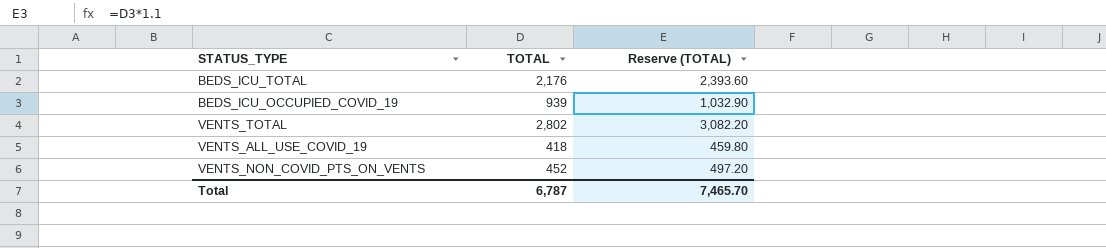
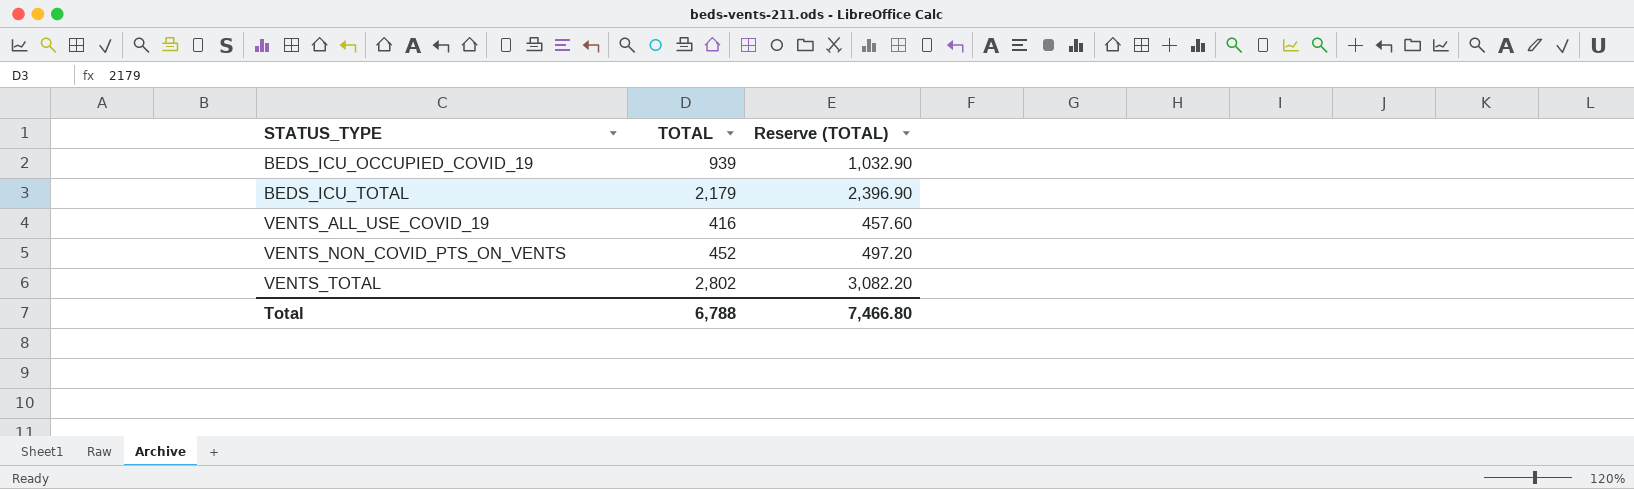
row order: none -> STATUS_TYPE ascending
BEDS_ICU_TOTAL | TOTAL: 2,176 -> 2,179
BEDS_ICU_TOTAL | Reserve (TOTAL): 2,393.60 -> 2,396.90
VENTS_ALL_USE_COVID_19 | TOTAL: 418 -> 416
VENTS_ALL_USE_COVID_19 | Reserve (TOTAL): 459.80 -> 457.60
Total | TOTAL: 6,787 -> 6,788
Total | Reserve (TOTAL): 7,465.70 -> 7,466.80

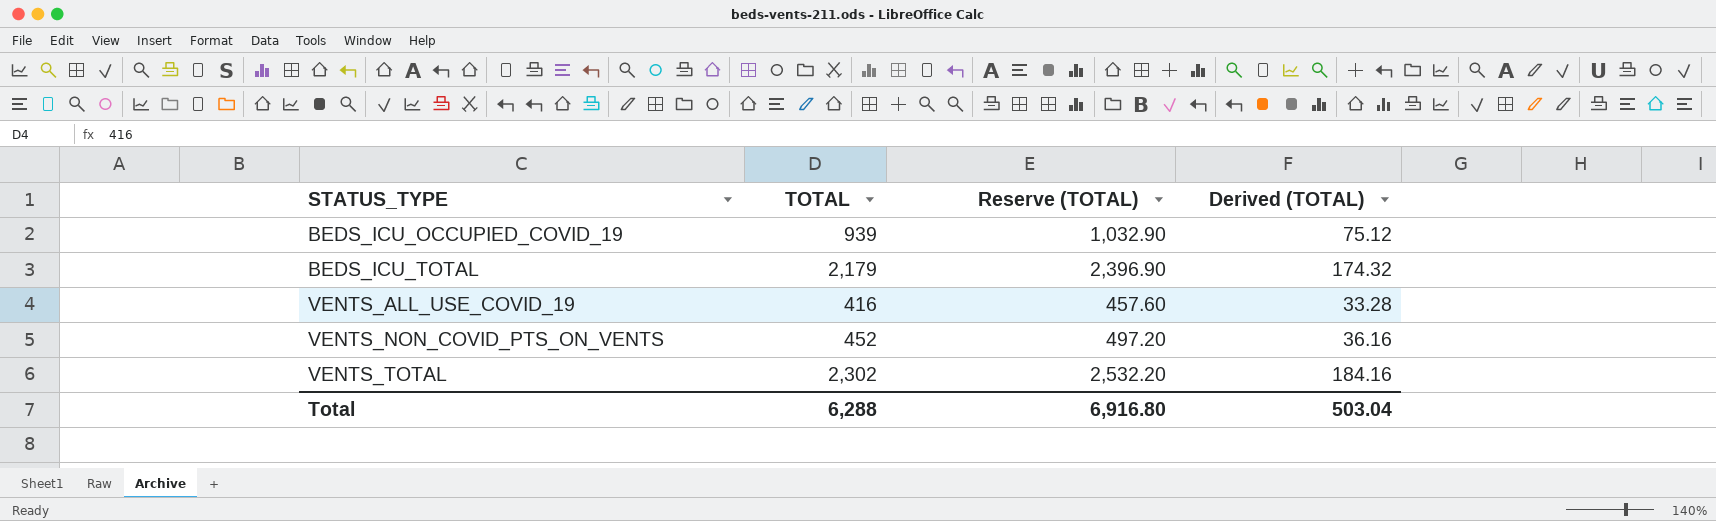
column Derived (TOTAL) | formula: none -> [TOTAL] * 0.08
VENTS_TOTAL | TOTAL: 2,802 -> 2,302
VENTS_TOTAL | Reserve (TOTAL): 3,082.20 -> 2,532.20
Total | TOTAL: 6,788 -> 6,288
Total | Reserve (TOTAL): 7,466.80 -> 6,916.80

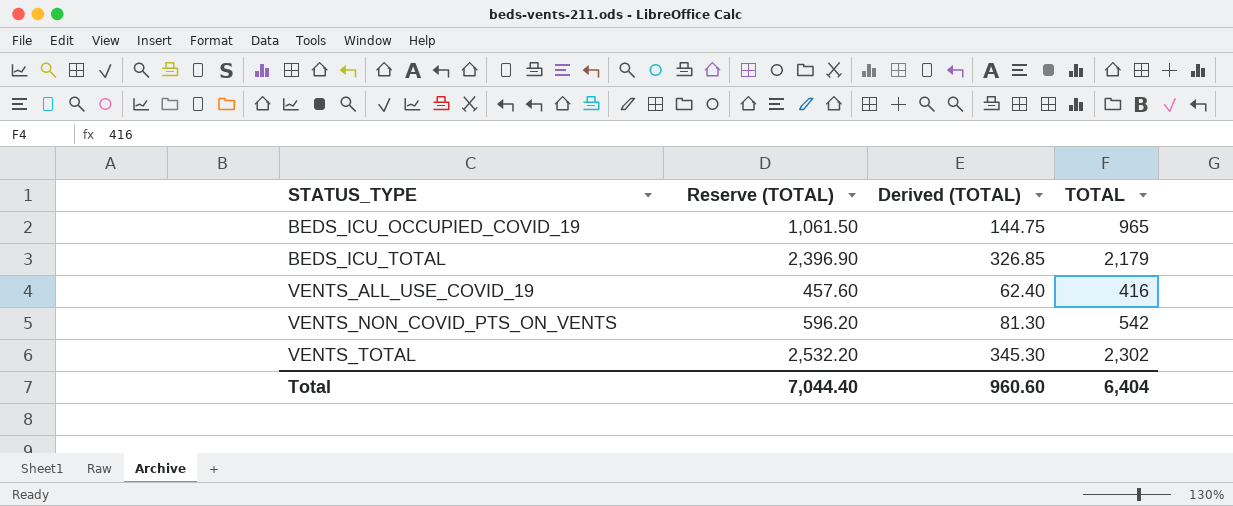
column Derived (TOTAL) | formula: [TOTAL] * 0.08 -> [TOTAL] * 0.15
column TOTAL | position: 2 -> 4
BEDS_ICU_OCCUPIED_COVID_19 | Reserve (TOTAL): 1,032.90 -> 1,061.50
BEDS_ICU_OCCUPIED_COVID_19 | TOTAL: 939 -> 965
VENTS_NON_COVID_PTS_ON_VENTS | Reserve (TOTAL): 497.20 -> 596.20
VENTS_NON_COVID_PTS_ON_VENTS | TOTAL: 452 -> 542
Total | Reserve (TOTAL): 6,916.80 -> 7,044.40
Total | Derived (TOTAL): 503.04 -> 960.60
Total | TOTAL: 6,288 -> 6,404

